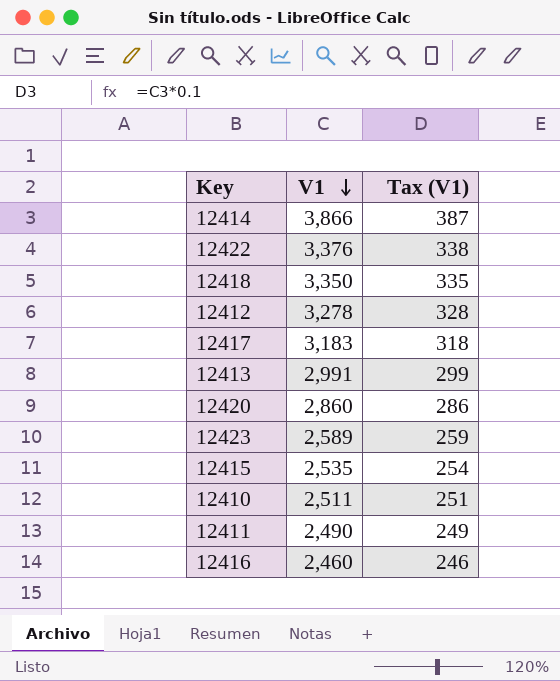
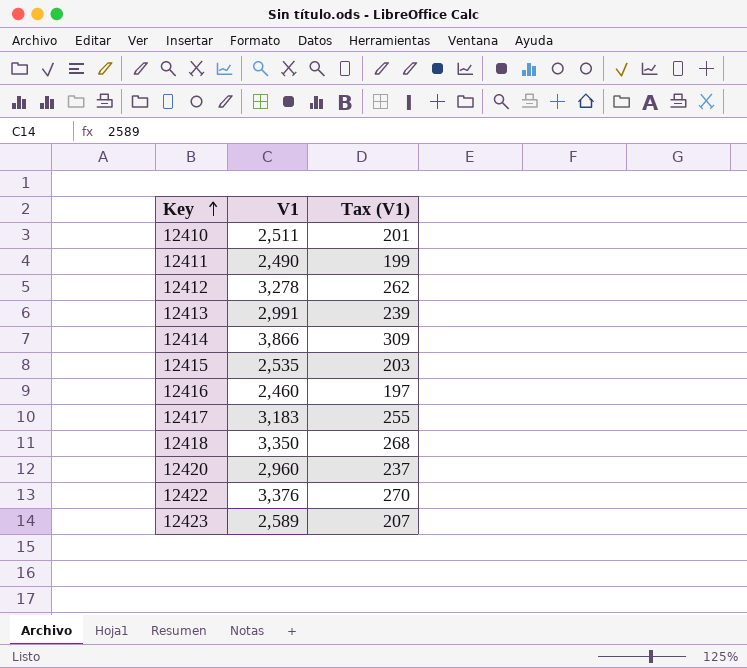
row order: V1 descending -> Key ascending
column Tax (V1) | formula: [V1] * 0.1 -> [V1] * 0.08
12420 | V1: 2,860 -> 2,960

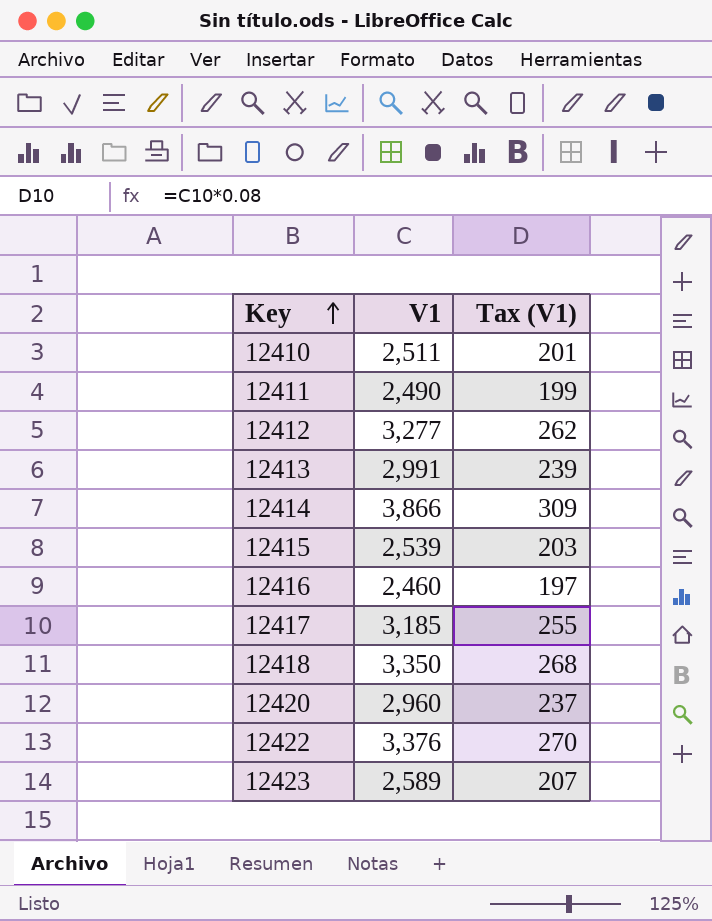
12412 | V1: 3,278 -> 3,277
12415 | V1: 2,535 -> 2,539
12417 | V1: 3,183 -> 3,185

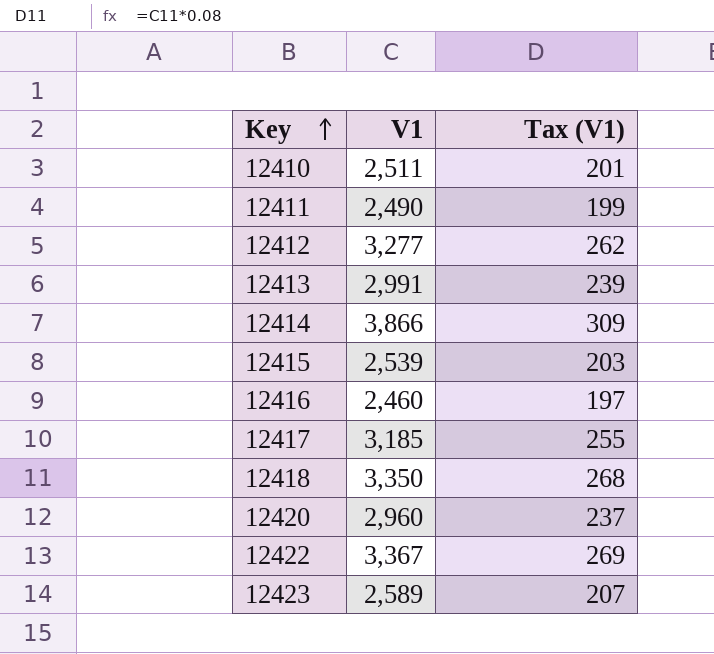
12422 | V1: 3,376 -> 3,367
12422 | Tax (V1): 270 -> 269

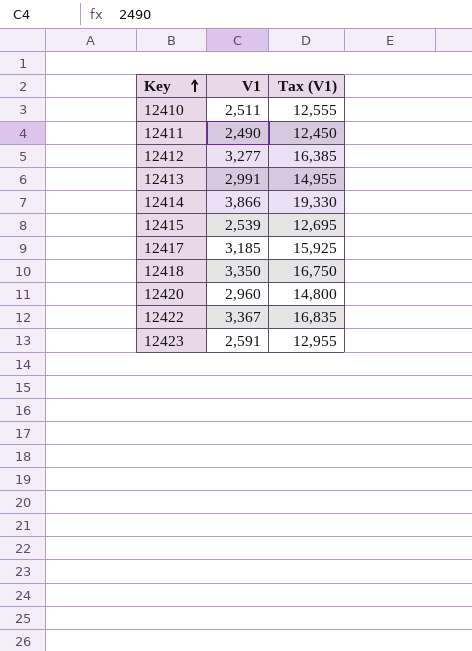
column Tax (V1) | formula: [V1] * 0.08 -> [V1] * 5
row 12416: 2,460 | 197 -> none
12423 | V1: 2,589 -> 2,591

